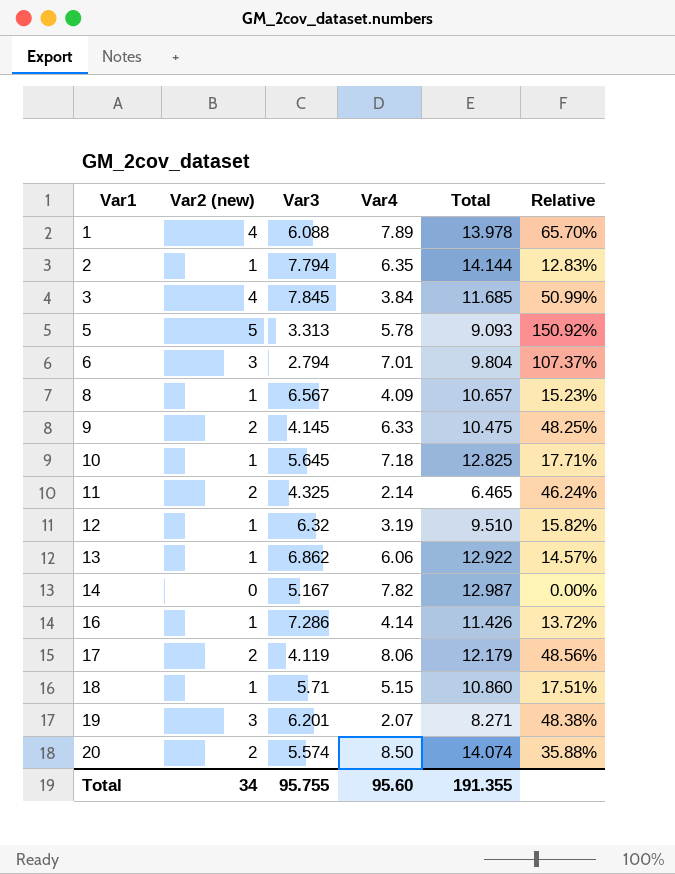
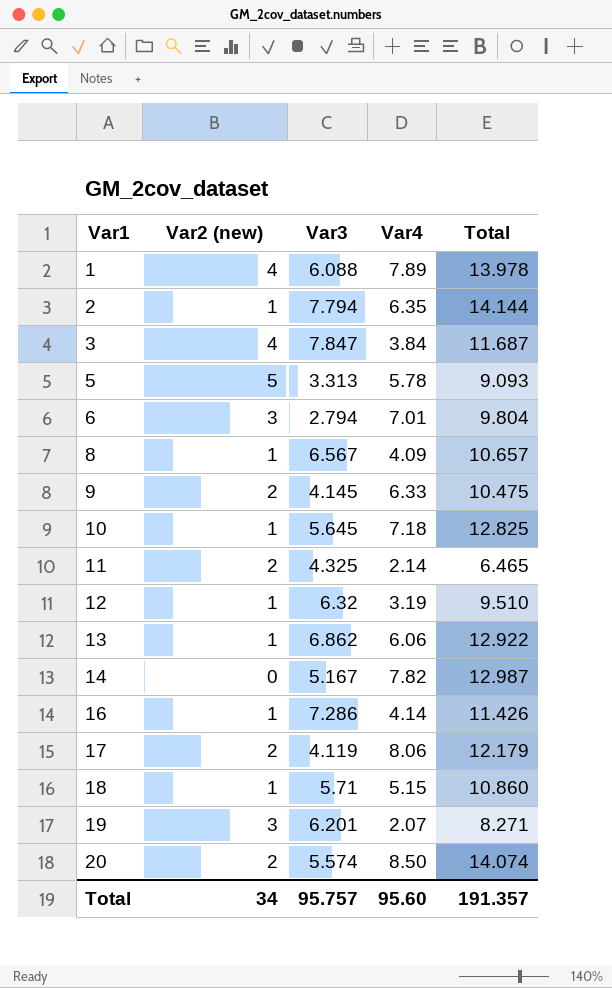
column Relative | formula: [Var2 (new)] / [Var3] -> none
3 | Var3: 7.845 -> 7.847
3 | Total: 11.685 -> 11.687
Total | Var3: 95.755 -> 95.757
Total | Total: 191.355 -> 191.357

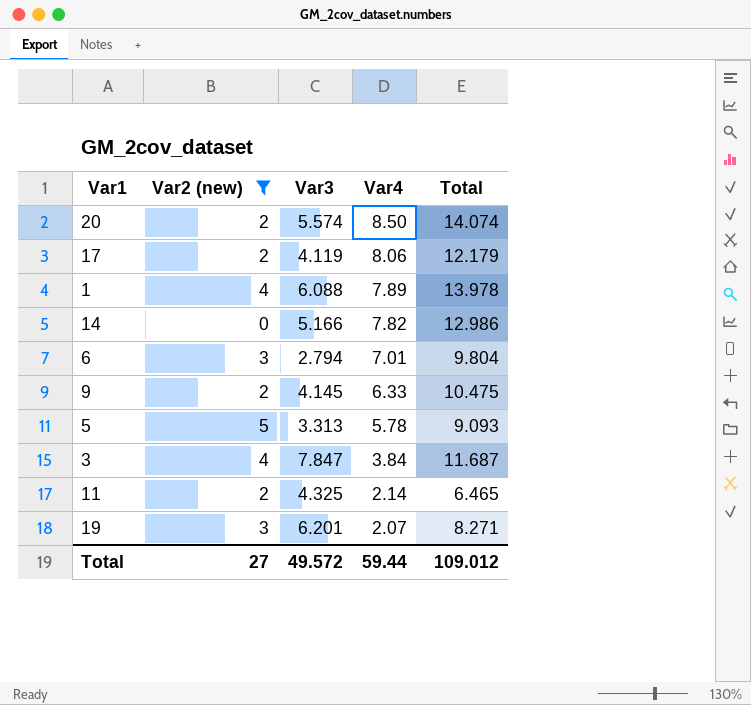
filter: none -> Var2 (new) != 1
row order: Var1 ascending -> Var4 descending
14 | Var3: 5.167 -> 5.166
14 | Total: 12.987 -> 12.986
Total | Var2 (new): 34 -> 27
Total | Var3: 95.757 -> 49.572
Total | Var4: 95.60 -> 59.44
Total | Total: 191.357 -> 109.012

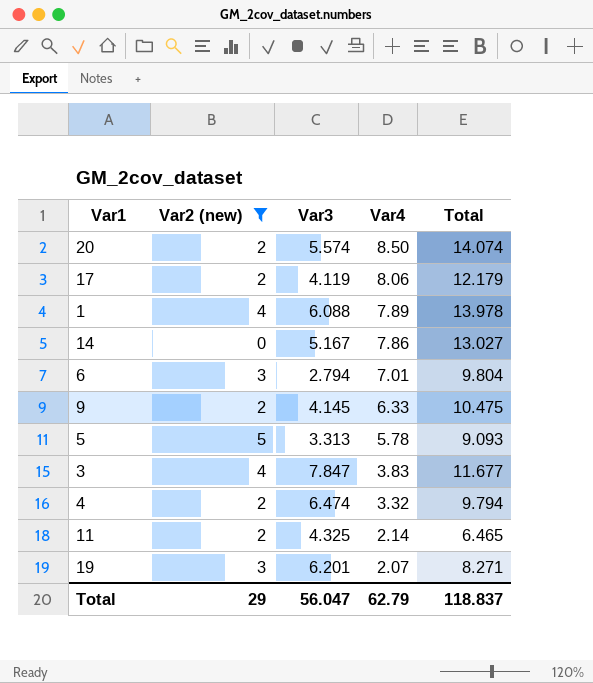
14 | Var3: 5.166 -> 5.167
14 | Var4: 7.82 -> 7.86
14 | Total: 12.986 -> 13.027
3 | Var4: 3.84 -> 3.83
3 | Total: 11.687 -> 11.677
row 4: none -> 2 | 6.474 | 3.32 | 9.794
Total | Var2 (new): 27 -> 29
Total | Var3: 49.572 -> 56.047
Total | Var4: 59.44 -> 62.79
Total | Total: 109.012 -> 118.837

